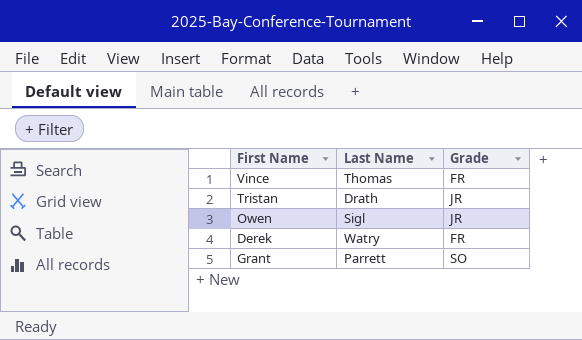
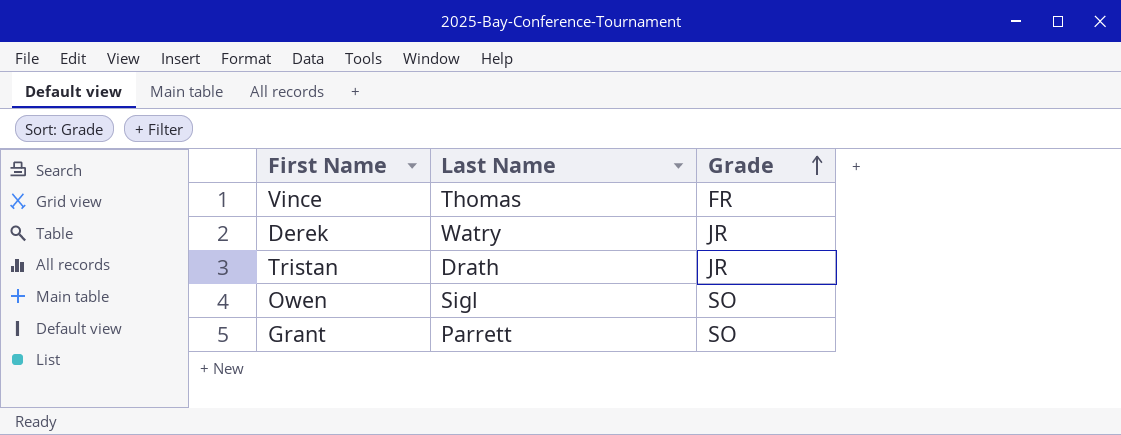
row order: none -> Grade ascending
Derek | Grade: FR -> JR
Owen | Grade: JR -> SO

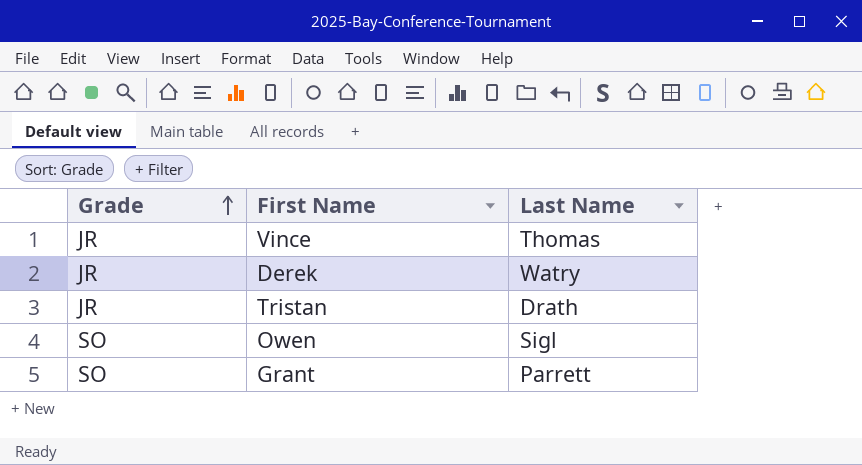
column Grade | position: 3 -> 1
Vince | Grade: FR -> JR

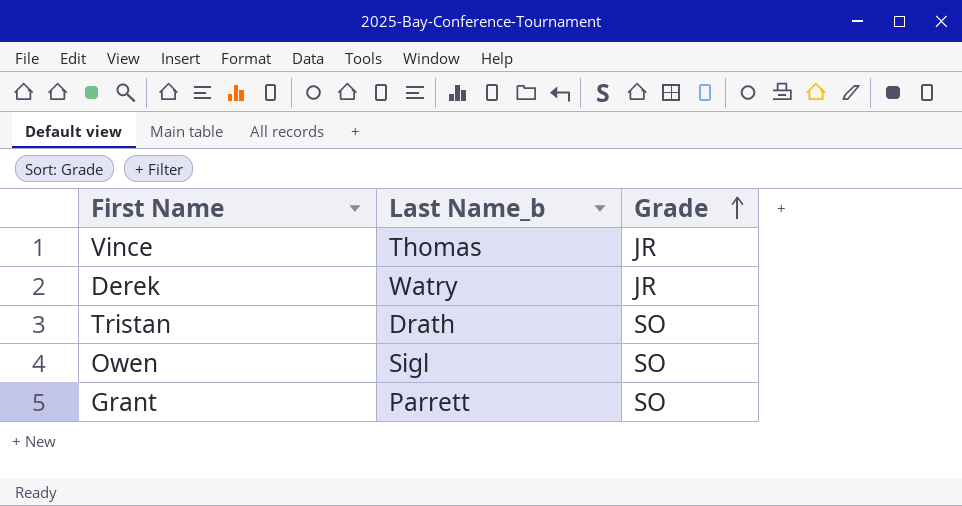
column name: Last Name -> Last Name_b
column Grade | position: 1 -> 3
Tristan | Grade: JR -> SO

